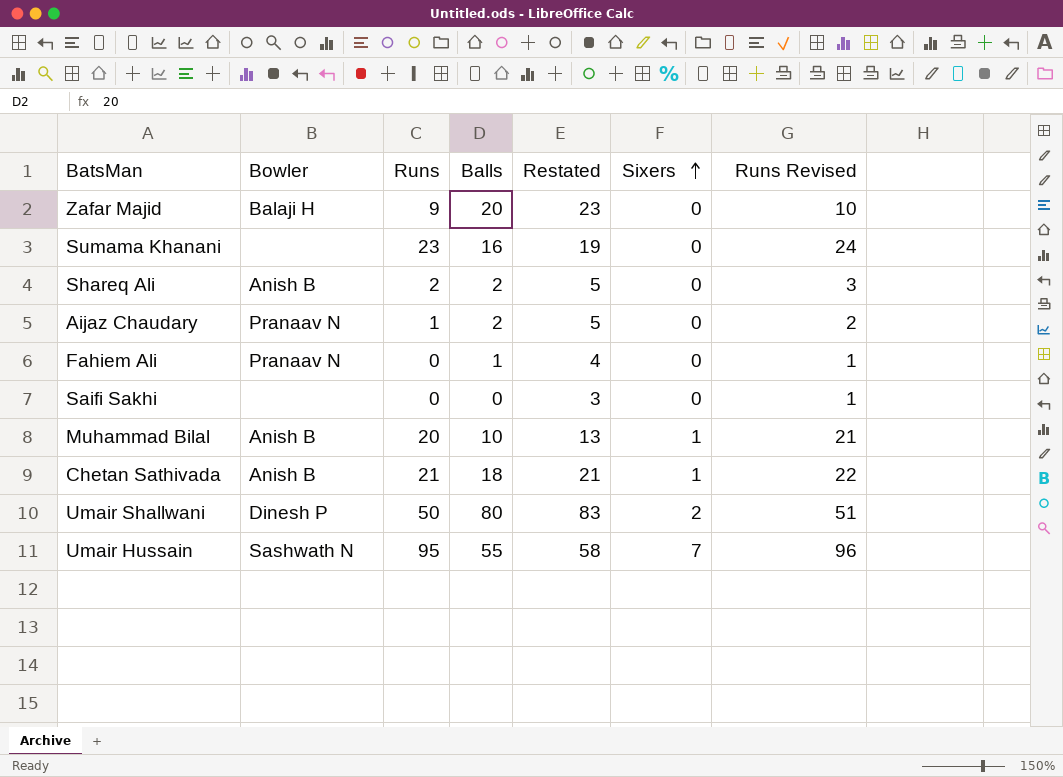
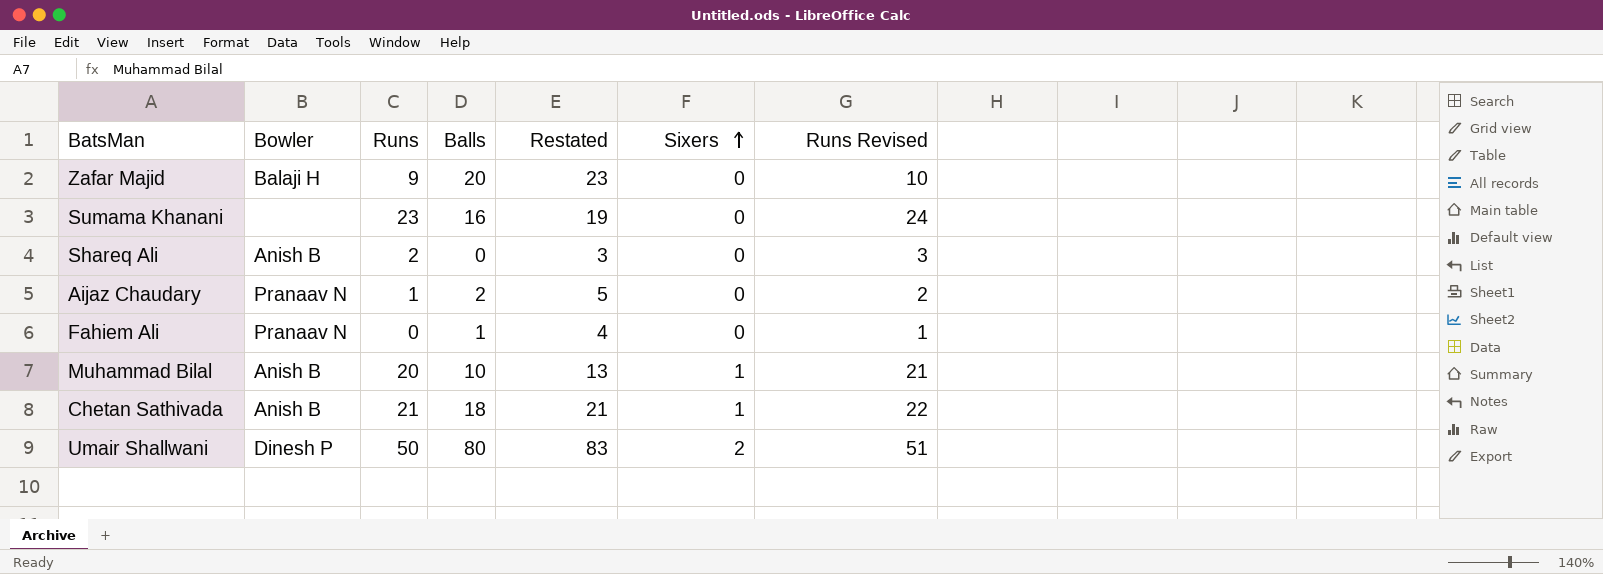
row Saifi Sakhi: none | 0 | 0 | 3 | 0 | 1 -> none
row Umair Hussain: Sashwath N | 95 | 55 | 58 | 7 | 96 -> none
Shareq Ali | Balls: 2 -> 0
Shareq Ali | Restated: 5 -> 3

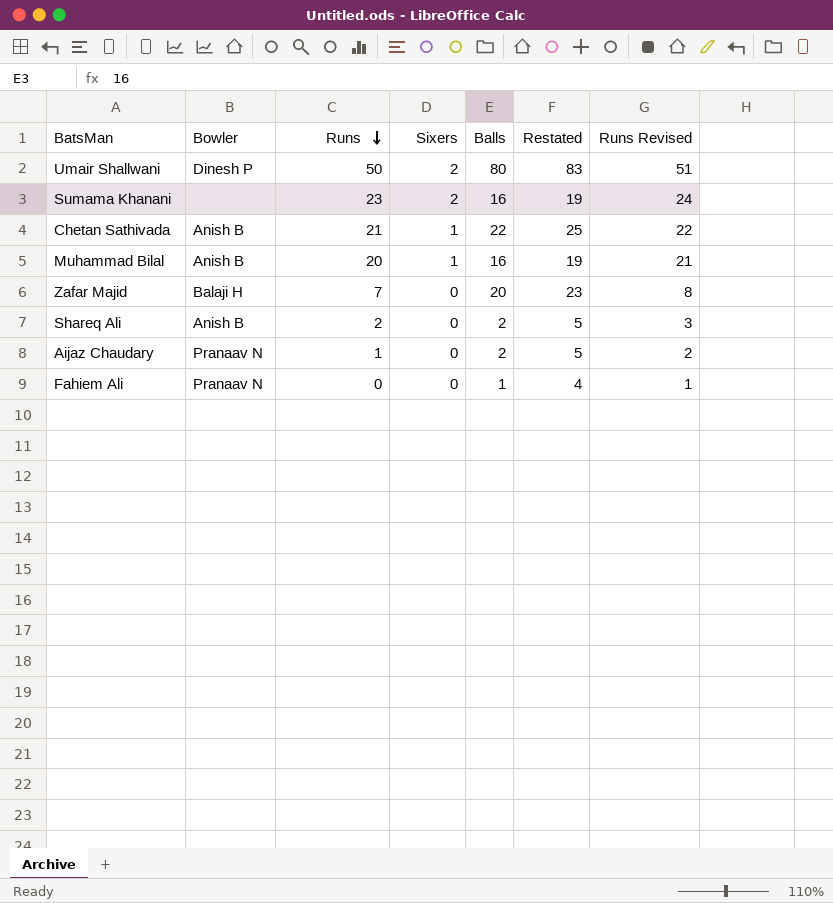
row order: Sixers ascending -> Runs descending
column Sixers | position: 6 -> 4
Sumama Khanani | Sixers: 0 -> 2
Chetan Sathivada | Balls: 18 -> 22
Chetan Sathivada | Restated: 21 -> 25
Muhammad Bilal | Balls: 10 -> 16
Muhammad Bilal | Restated: 13 -> 19
Zafar Majid | Runs: 9 -> 7
Zafar Majid | Runs Revised: 10 -> 8
Shareq Ali | Balls: 0 -> 2
Shareq Ali | Restated: 3 -> 5

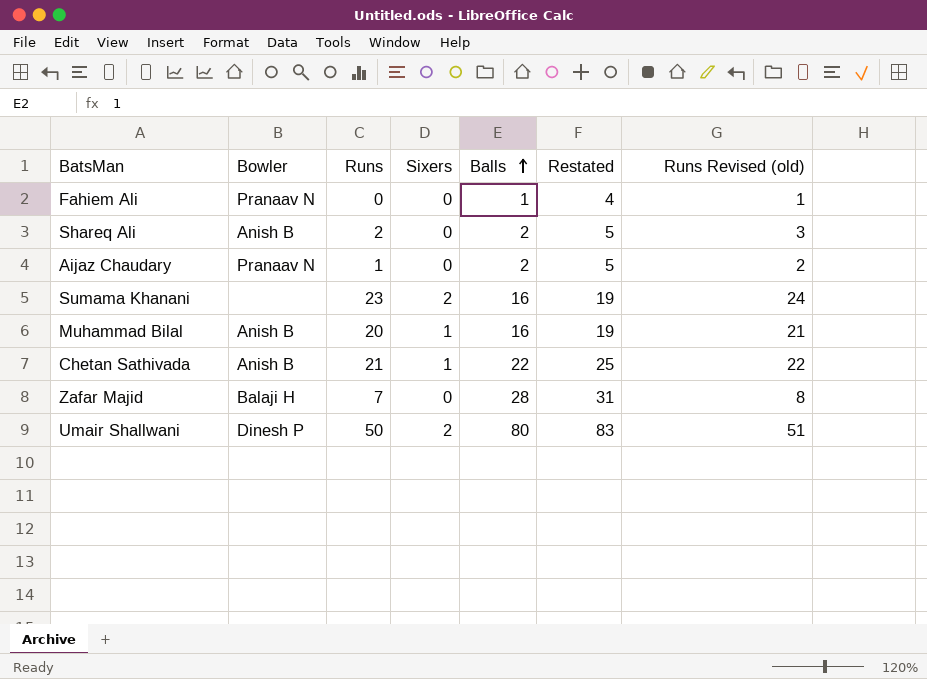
row order: Runs descending -> Balls ascending
column name: Runs Revised -> Runs Revised (old)
Zafar Majid | Balls: 20 -> 28
Zafar Majid | Restated: 23 -> 31

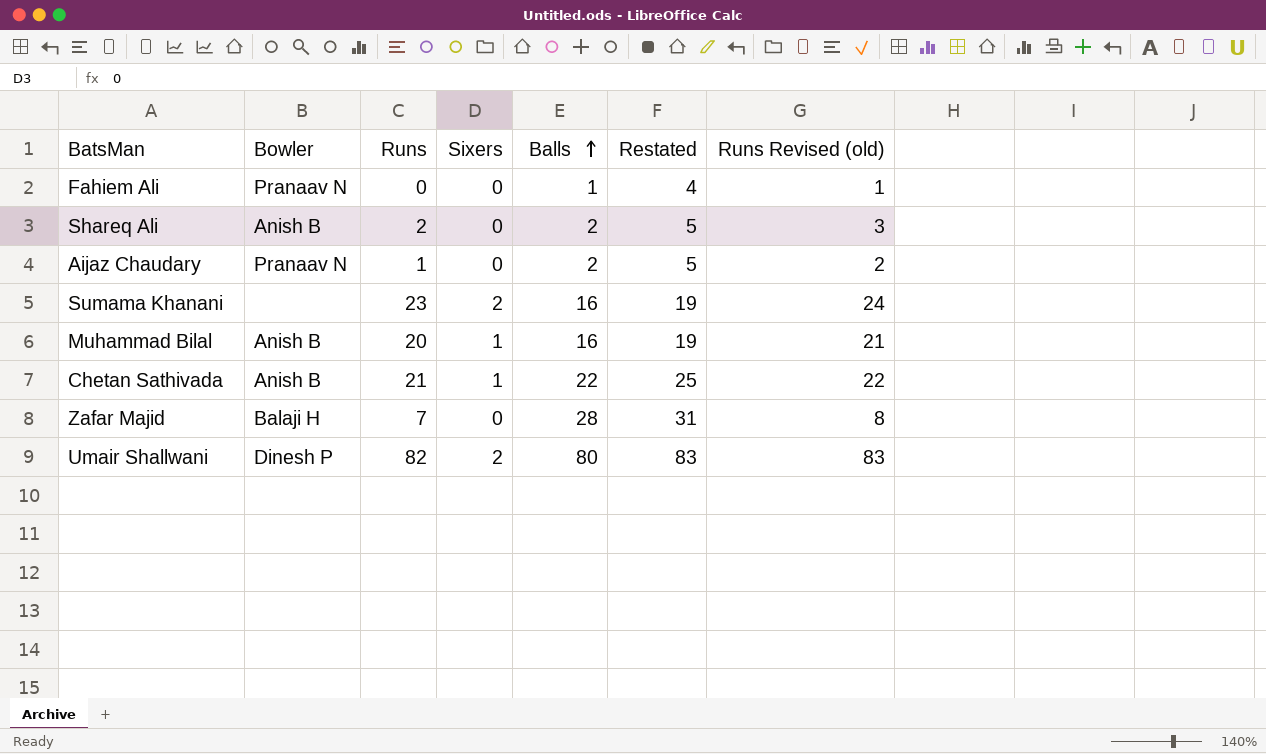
Umair Shallwani | Runs: 50 -> 82
Umair Shallwani | Runs Revised (old): 51 -> 83

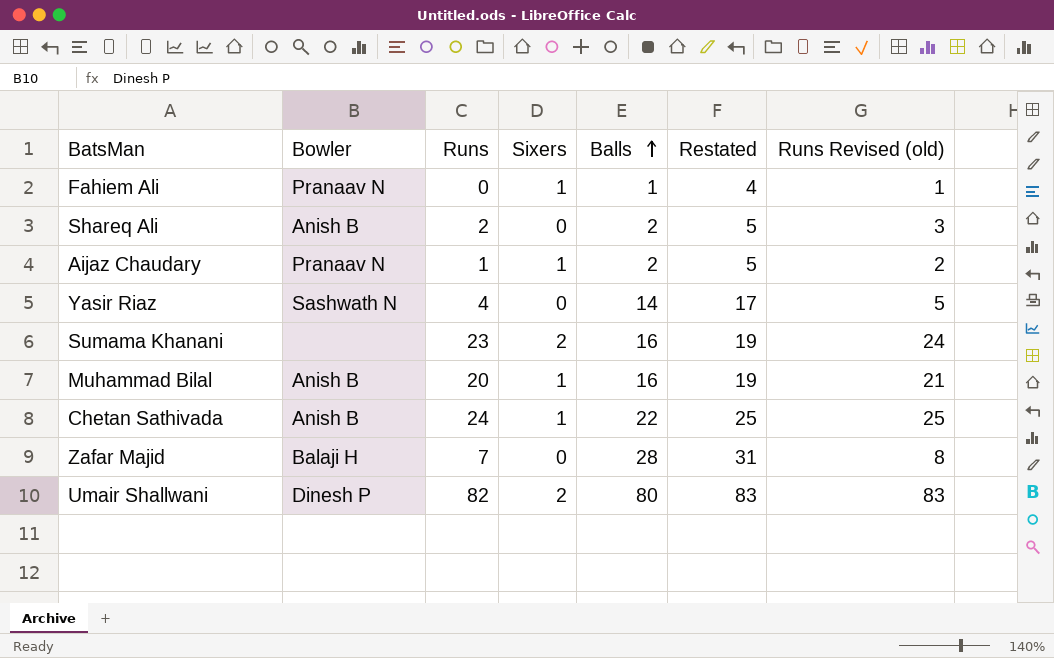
Fahiem Ali | Sixers: 0 -> 1
Aijaz Chaudary | Sixers: 0 -> 1
row Yasir Riaz: none -> Sashwath N | 4 | 0 | 14 | 17 | 5
Chetan Sathivada | Runs: 21 -> 24
Chetan Sathivada | Runs Revised (old): 22 -> 25

